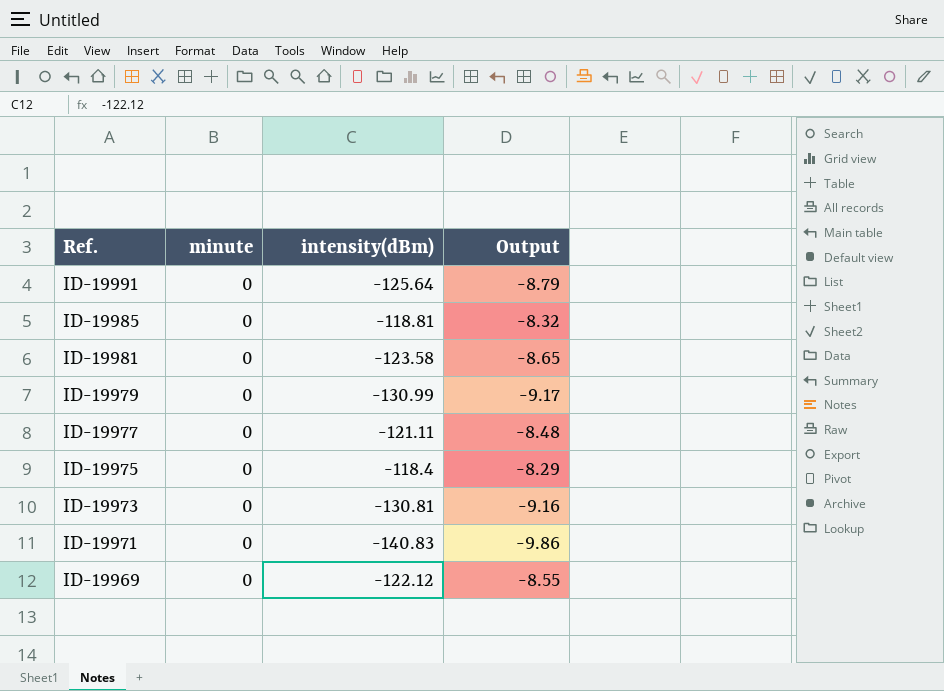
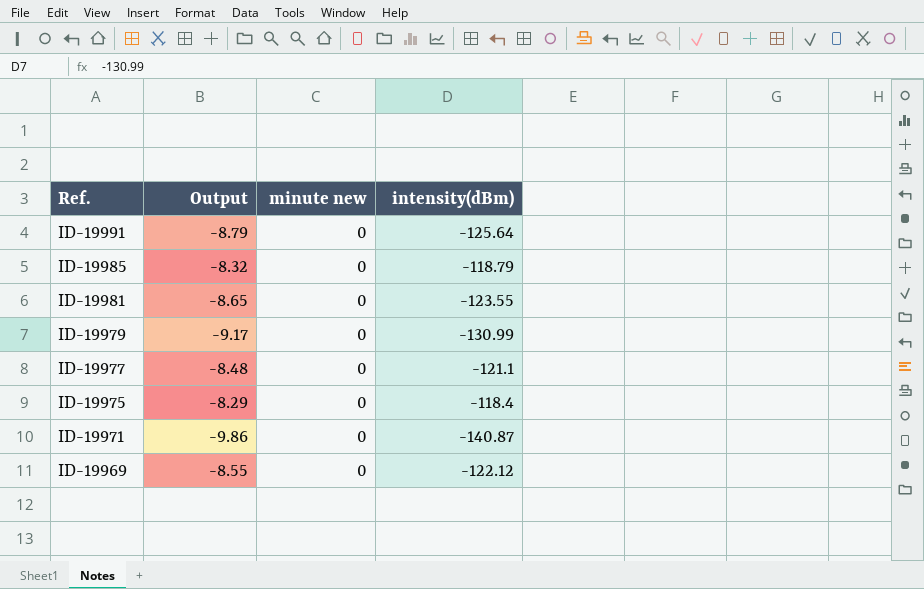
column Output | position: 4 -> 2
column name: minute -> minute new
row ID-19973: 0 | -130.81 | -9.16 -> none
ID-19985 | intensity(dBm): -118.81 -> -118.79
ID-19981 | intensity(dBm): -123.58 -> -123.55
ID-19977 | intensity(dBm): -121.11 -> -121.1
ID-19971 | intensity(dBm): -140.83 -> -140.87

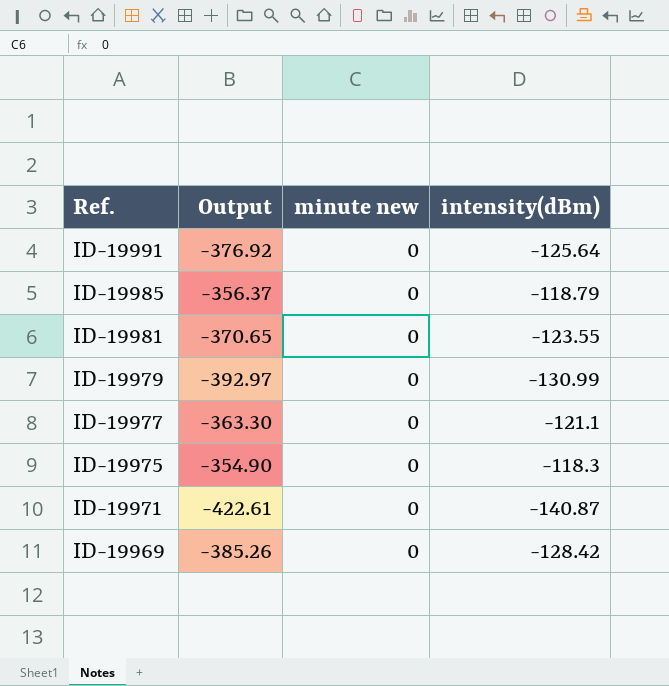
column Output | formula: [intensity(dBm)] * 0.07 -> [intensity(dBm)] * 3
ID-19975 | intensity(dBm): -118.4 -> -118.3
ID-19969 | intensity(dBm): -122.12 -> -128.42

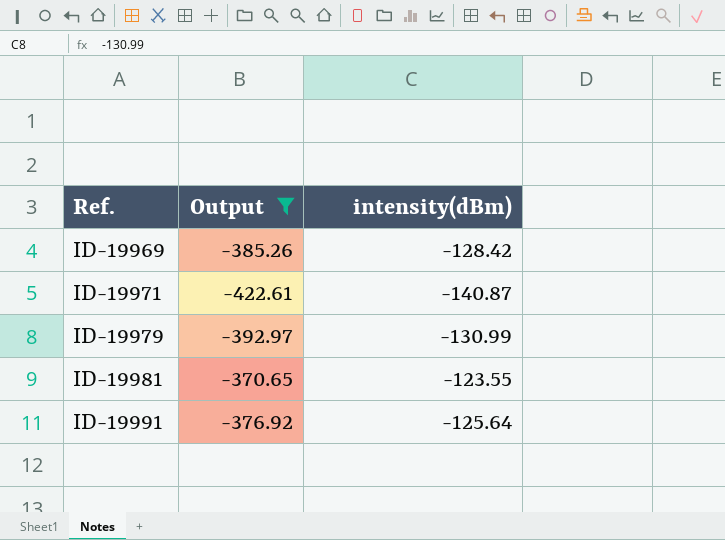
filter: none -> Output <= -370.65
row order: Ref. descending -> Ref. ascending
column minute new | position: 3 -> none

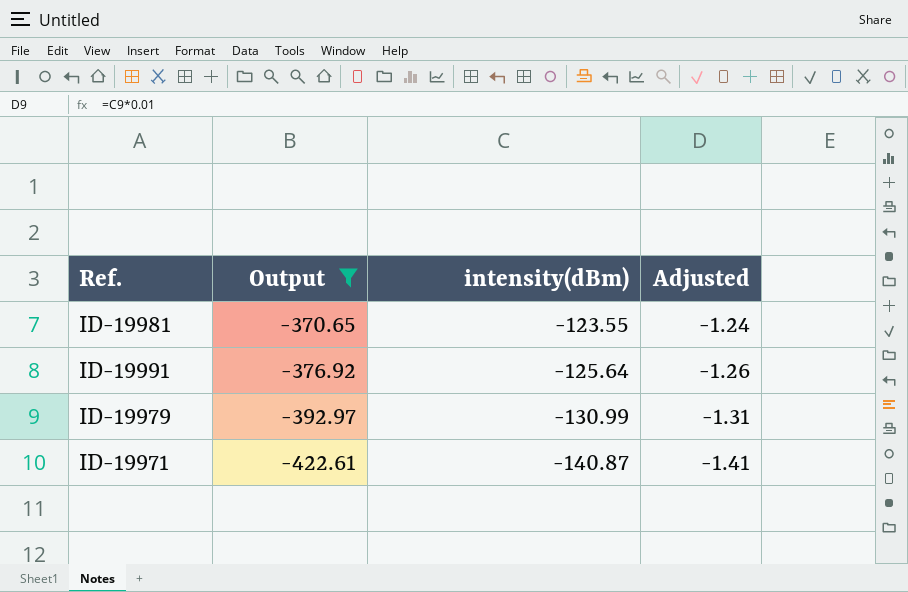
row order: Ref. ascending -> Output descending
column Adjusted | formula: none -> [intensity(dBm)] * 0.01
row ID-19969: -385.26 | -128.42 -> none

